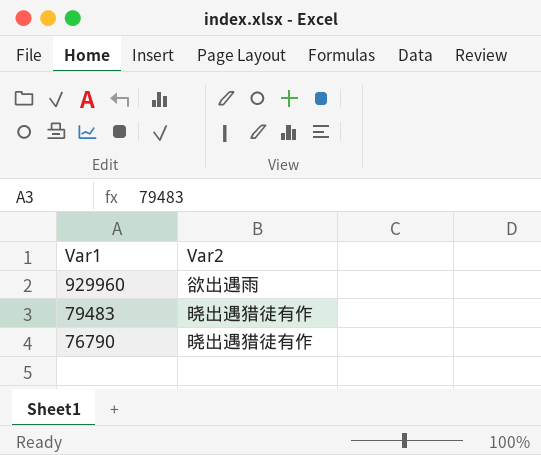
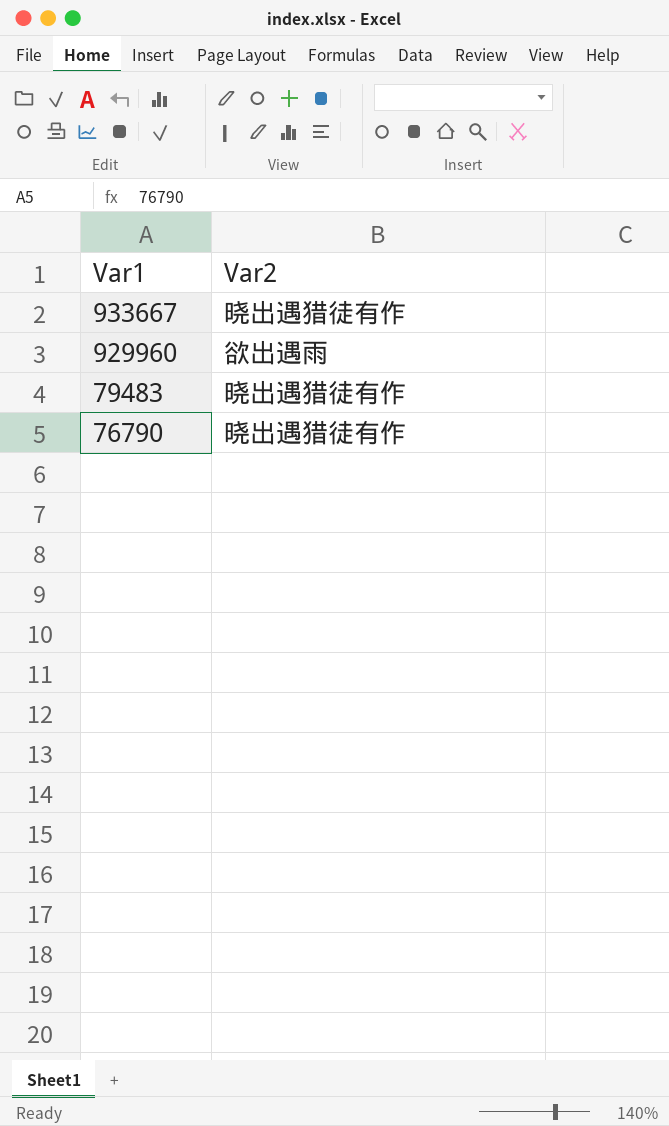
row 933667: none -> 晓出遇猎徒有作

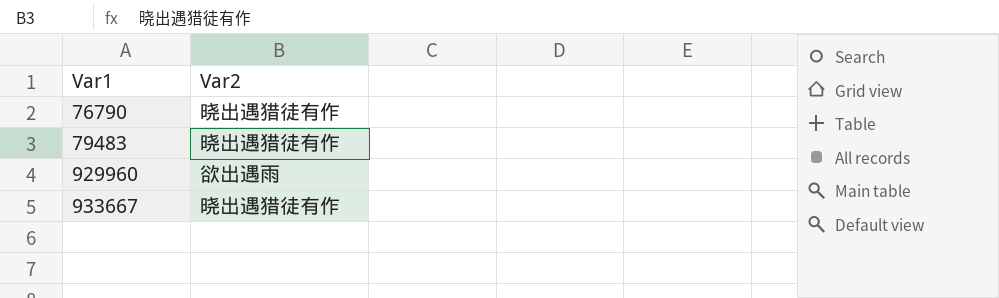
row order: Var1 descending -> Var1 ascending

